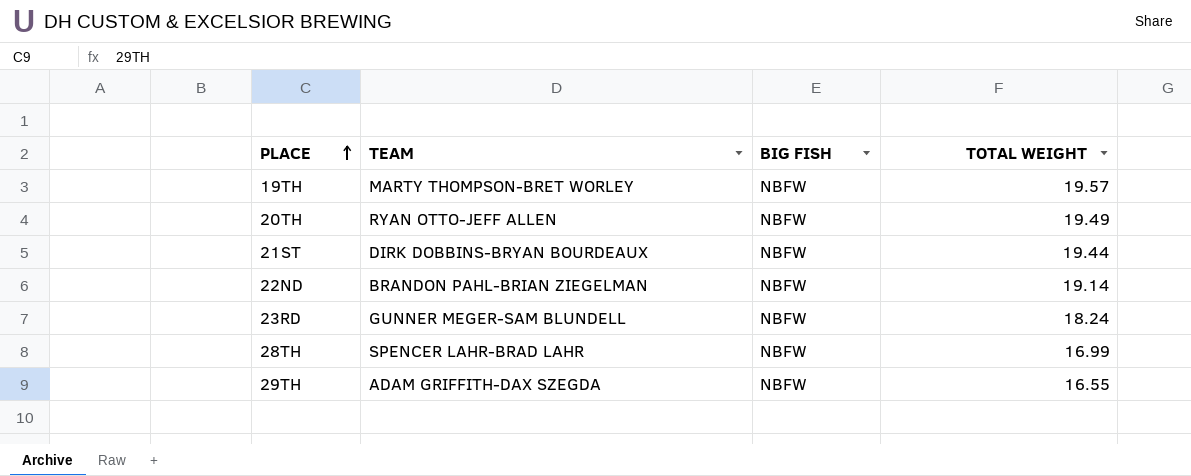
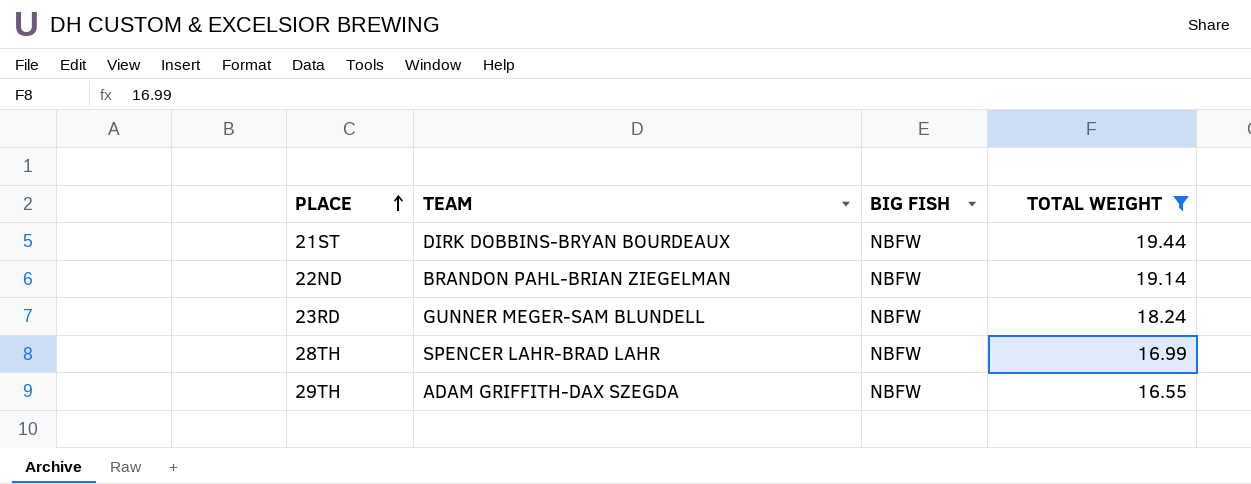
filter: none -> TOTAL WEIGHT <= 19.44

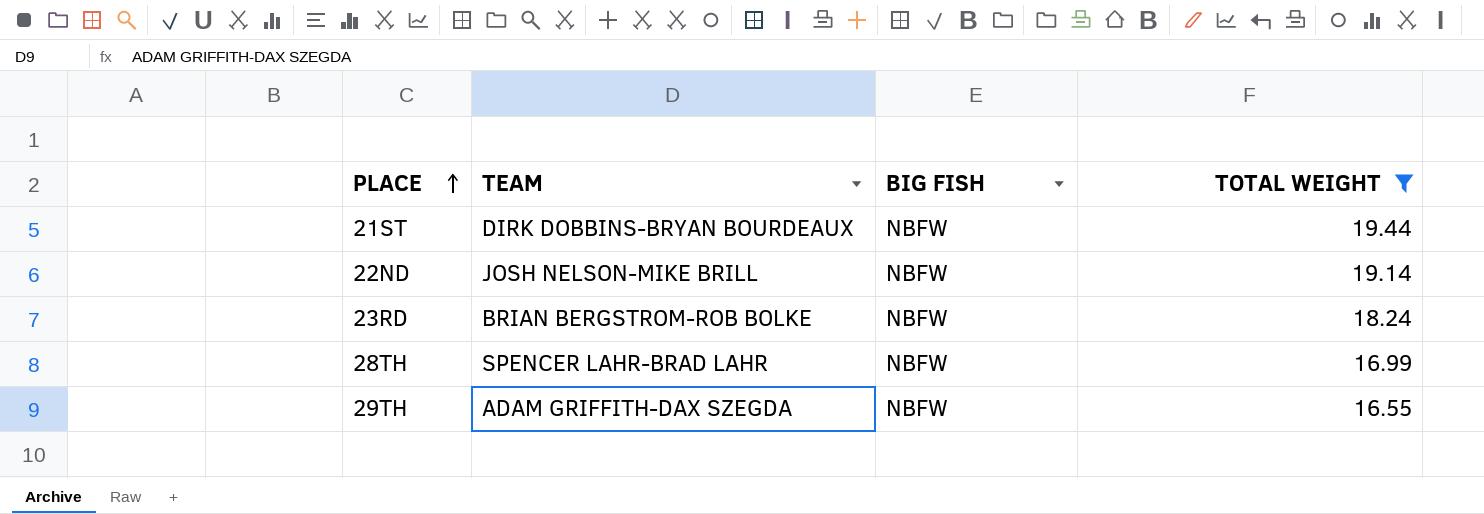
22ND | TEAM: BRANDON PAHL-BRIAN ZIEGELMAN -> JOSH NELSON-MIKE BRILL
23RD | TEAM: GUNNER MEGER-SAM BLUNDELL -> BRIAN BERGSTROM-ROB BOLKE

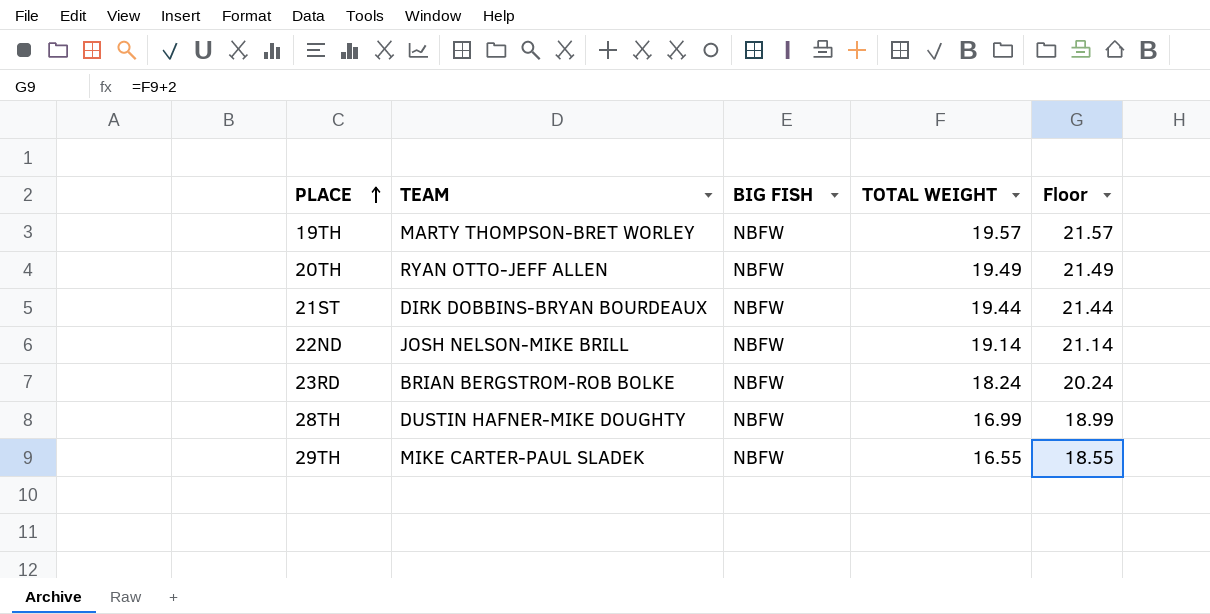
filter: TOTAL WEIGHT <= 19.44 -> none
column Floor | formula: none -> [TOTAL WEIGHT] + 2
28TH | TEAM: SPENCER LAHR-BRAD LAHR -> DUSTIN HAFNER-MIKE DOUGHTY
29TH | TEAM: ADAM GRIFFITH-DAX SZEGDA -> MIKE CARTER-PAUL SLADEK

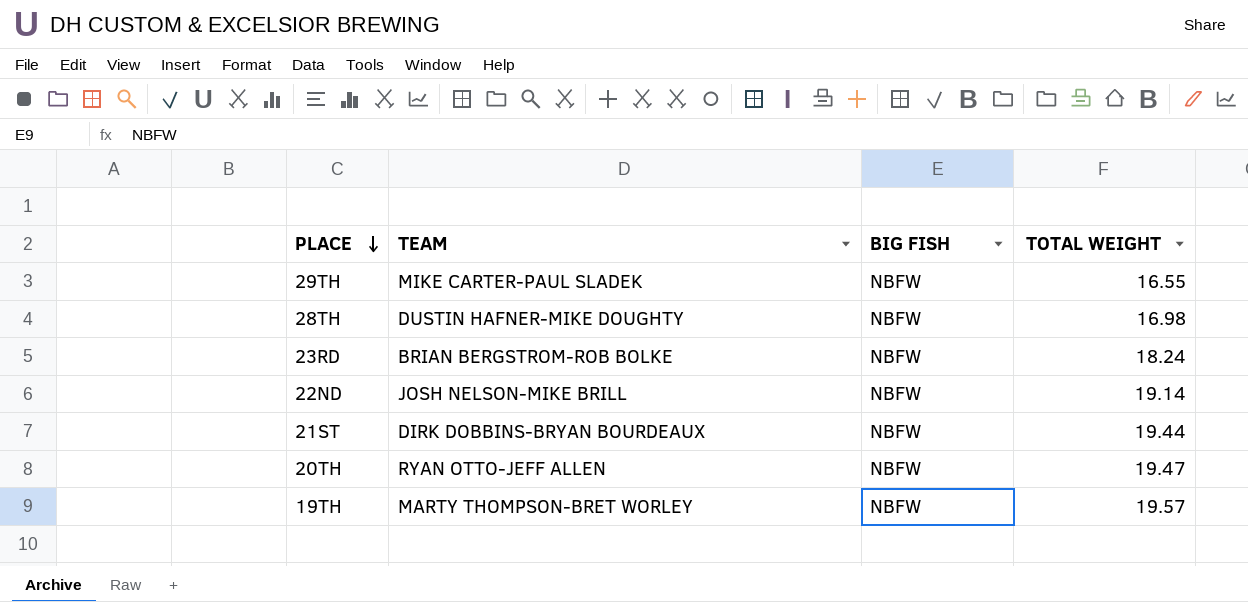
row order: PLACE ascending -> PLACE descending
column Floor | formula: [TOTAL WEIGHT] + 2 -> none
28TH | TOTAL WEIGHT: 16.99 -> 16.98
20TH | TOTAL WEIGHT: 19.49 -> 19.47

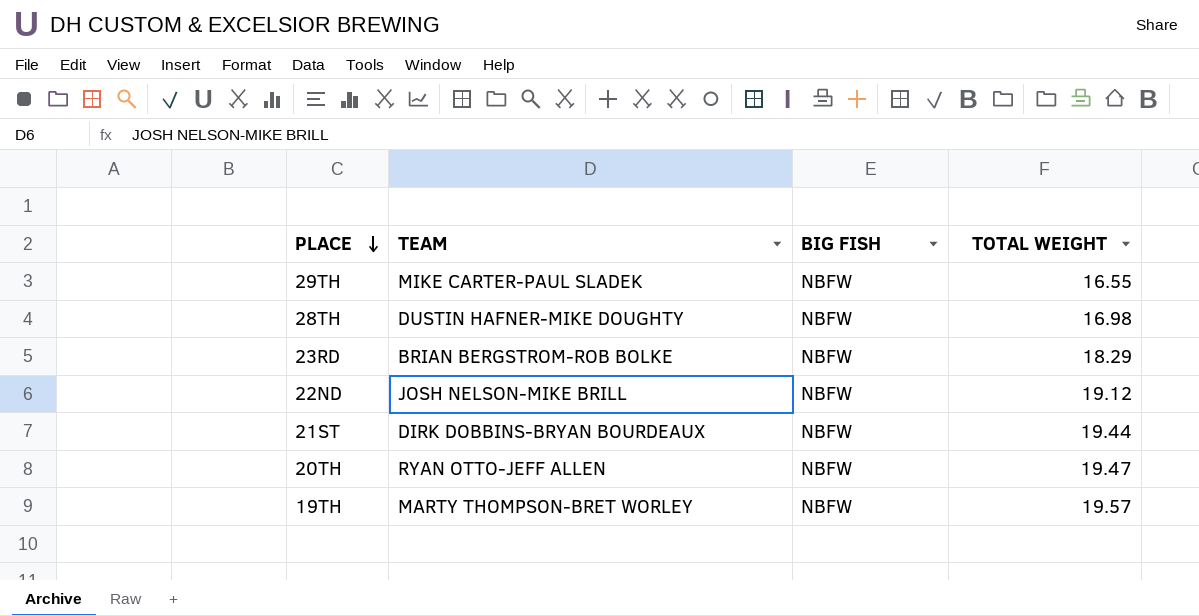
23RD | TOTAL WEIGHT: 18.24 -> 18.29
22ND | TOTAL WEIGHT: 19.14 -> 19.12

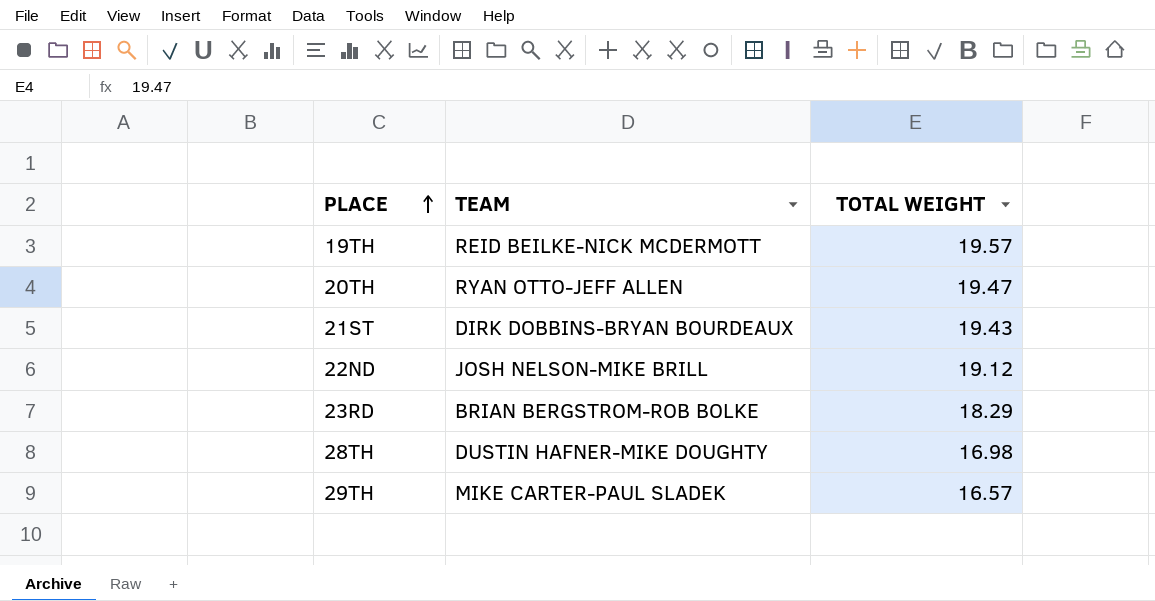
row order: PLACE descending -> PLACE ascending
column BIG FISH | position: 3 -> none
19TH | TEAM: MARTY THOMPSON-BRET WORLEY -> REID BEILKE-NICK MCDERMOTT
21ST | TOTAL WEIGHT: 19.44 -> 19.43
29TH | TOTAL WEIGHT: 16.55 -> 16.57

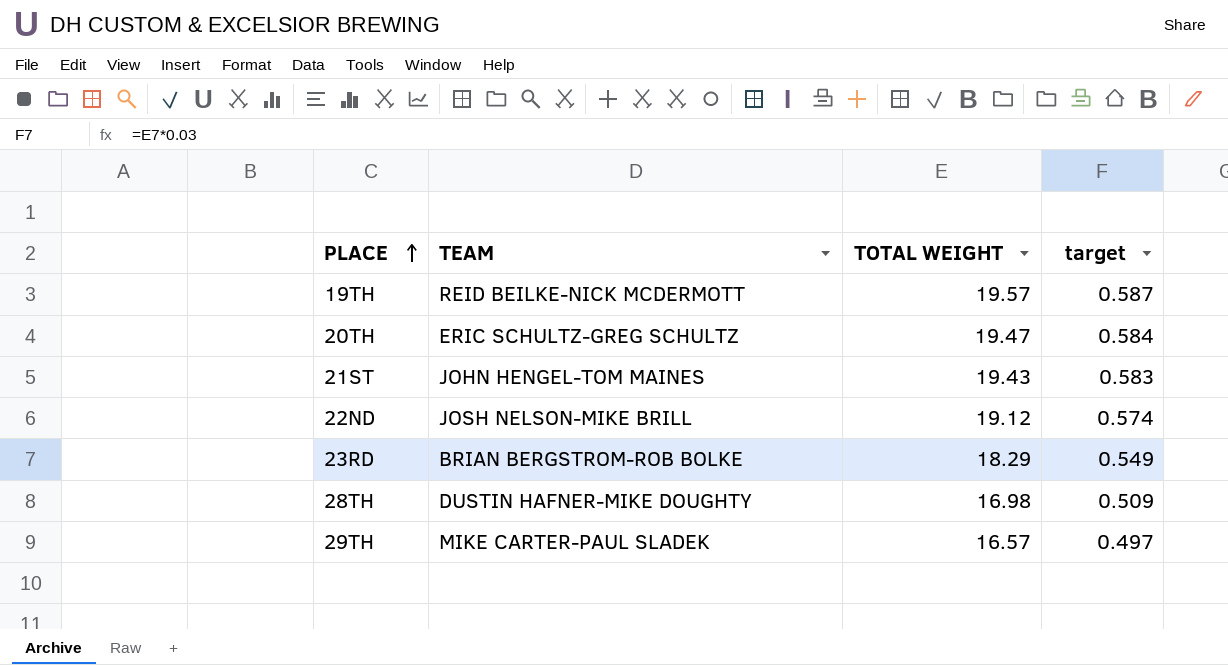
column target | formula: none -> [TOTAL WEIGHT] * 0.03
20TH | TEAM: RYAN OTTO-JEFF ALLEN -> ERIC SCHULTZ-GREG SCHULTZ
21ST | TEAM: DIRK DOBBINS-BRYAN BOURDEAUX -> JOHN HENGEL-TOM MAINES

